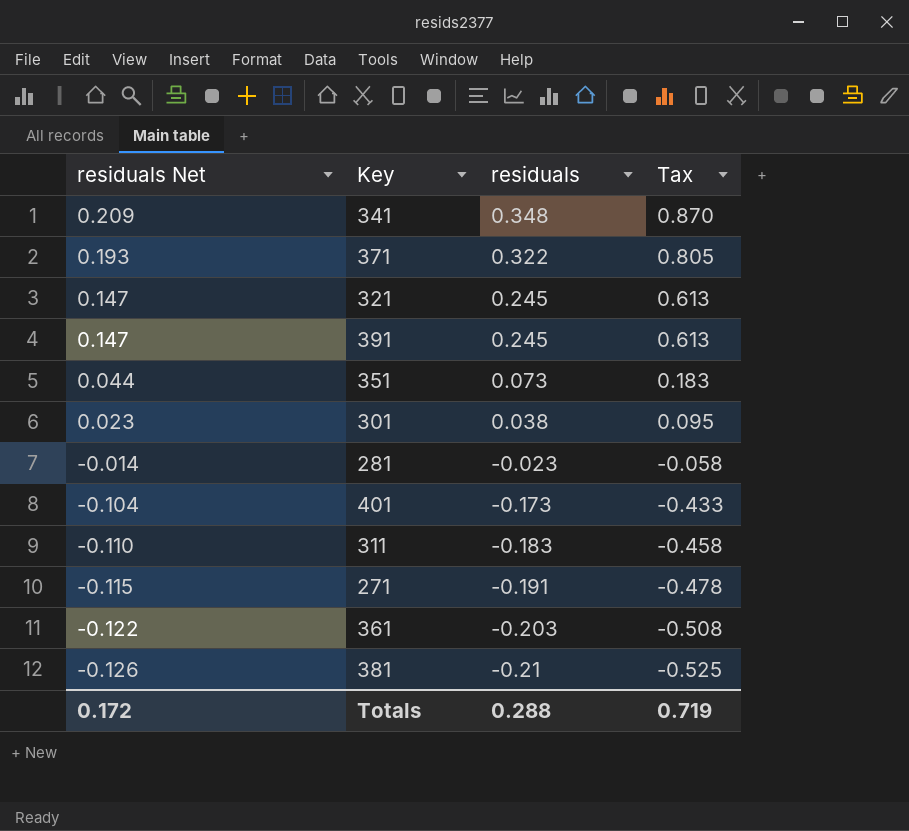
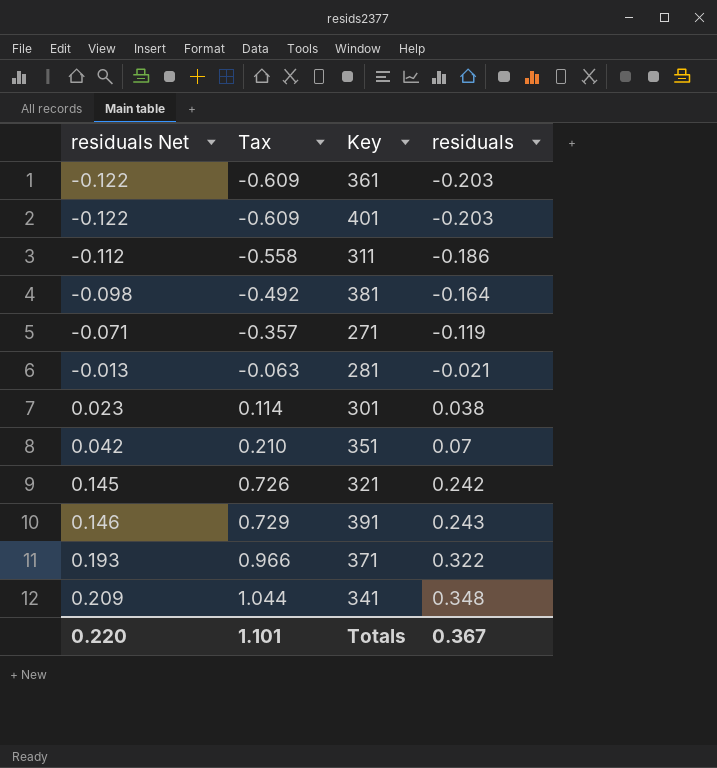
row order: residuals Net descending -> residuals Net ascending
column Tax | formula: [residuals] * 2.5 -> [residuals] * 3
column Tax | position: 4 -> 2
401 | residuals Net: -0.104 -> -0.122
401 | residuals: -0.173 -> -0.203
311 | residuals Net: -0.110 -> -0.112
311 | residuals: -0.183 -> -0.186
381 | residuals Net: -0.126 -> -0.098
381 | residuals: -0.21 -> -0.164
271 | residuals Net: -0.115 -> -0.071
271 | residuals: -0.191 -> -0.119
281 | residuals Net: -0.014 -> -0.013
281 | residuals: -0.023 -> -0.021
351 | residuals Net: 0.044 -> 0.042
351 | residuals: 0.073 -> 0.07
321 | residuals Net: 0.147 -> 0.145
321 | residuals: 0.245 -> 0.242
391 | residuals Net: 0.147 -> 0.146
391 | residuals: 0.245 -> 0.243
Totals | residuals Net: 0.172 -> 0.220
Totals | Tax: 0.719 -> 1.101
Totals | residuals: 0.288 -> 0.367

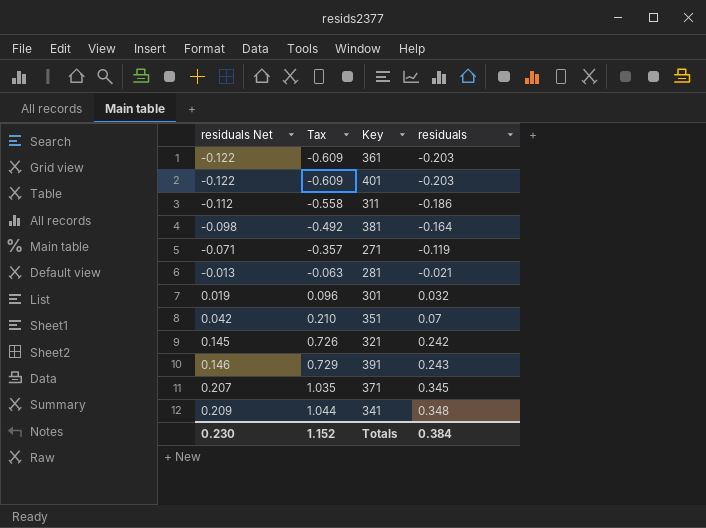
301 | residuals Net: 0.023 -> 0.019
301 | Tax: 0.114 -> 0.096
301 | residuals: 0.038 -> 0.032
371 | residuals Net: 0.193 -> 0.207
371 | Tax: 0.966 -> 1.035
371 | residuals: 0.322 -> 0.345
Totals | residuals Net: 0.220 -> 0.230
Totals | Tax: 1.101 -> 1.152
Totals | residuals: 0.367 -> 0.384

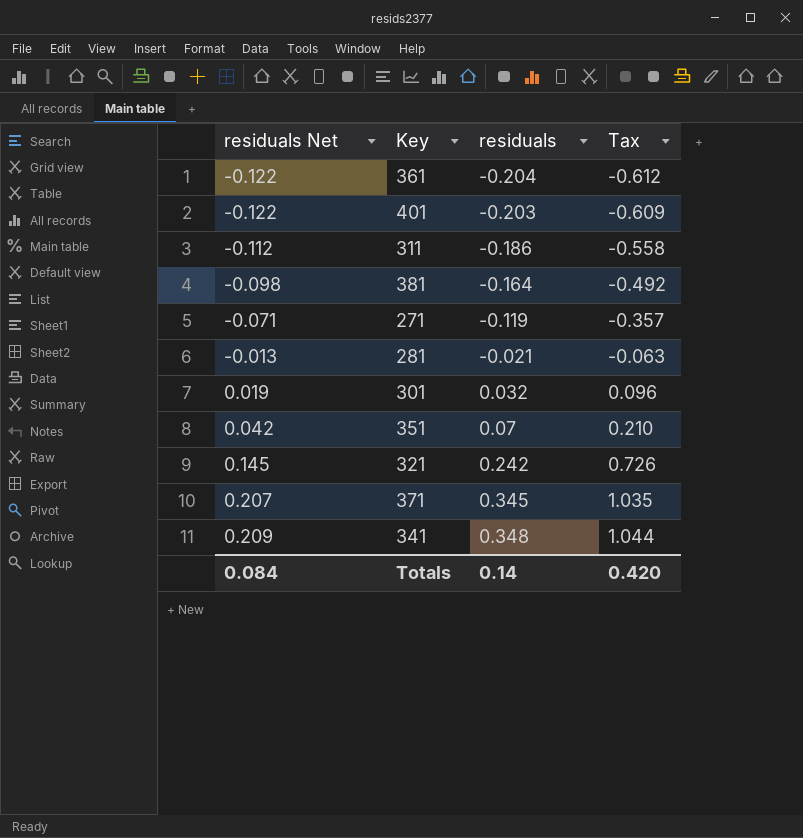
column Tax | position: 2 -> 4
row 391: 0.146 | 0.729 | 0.243 -> none
361 | residuals: -0.203 -> -0.204
361 | Tax: -0.609 -> -0.612
Totals | residuals Net: 0.230 -> 0.084
Totals | residuals: 0.384 -> 0.14
Totals | Tax: 1.152 -> 0.420

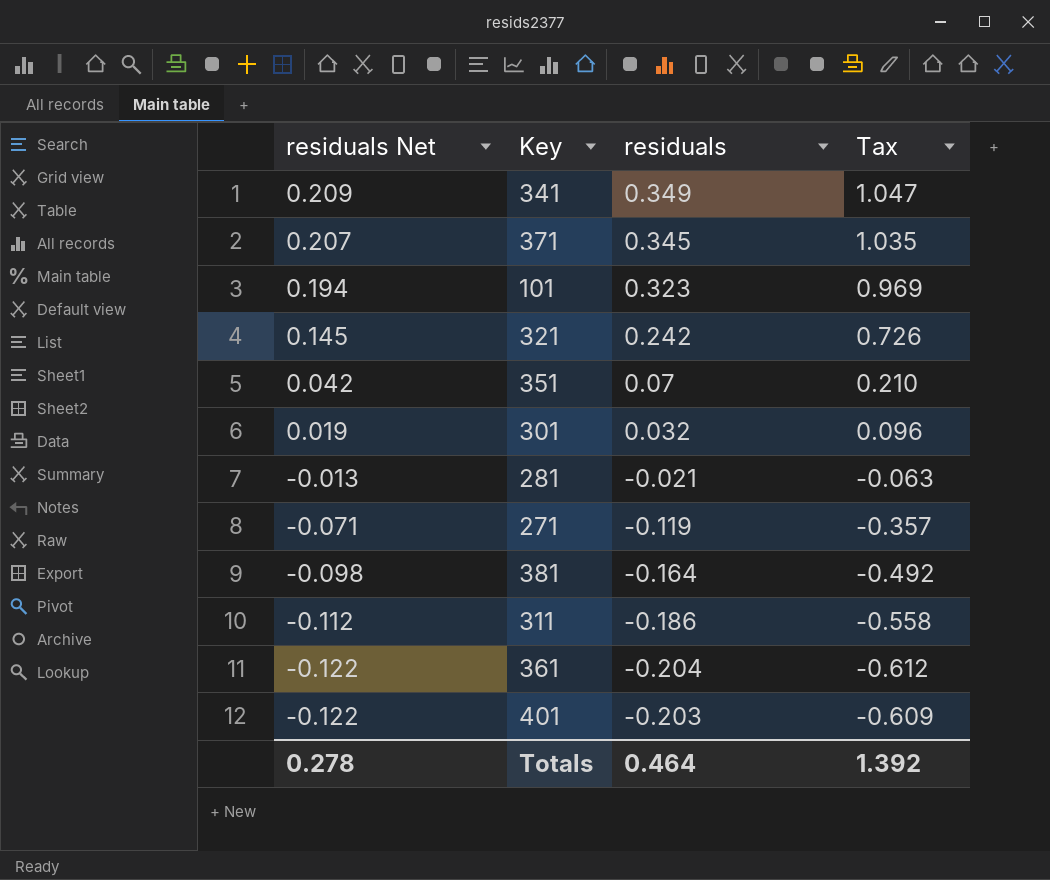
row order: residuals Net ascending -> residuals Net descending
341 | residuals: 0.348 -> 0.349
341 | Tax: 1.044 -> 1.047
row 101: none -> 0.194 | 0.323 | 0.969
Totals | residuals Net: 0.084 -> 0.278
Totals | residuals: 0.14 -> 0.464
Totals | Tax: 0.420 -> 1.392

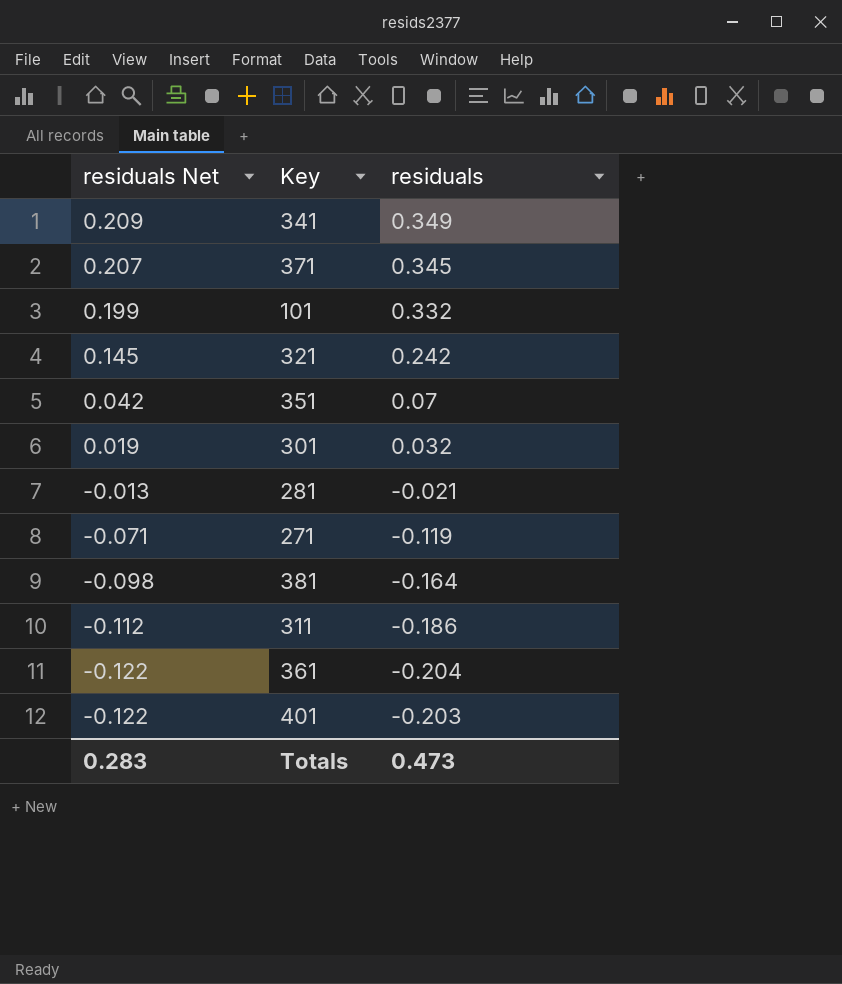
column Tax | formula: [residuals] * 3 -> none
101 | residuals Net: 0.194 -> 0.199
101 | residuals: 0.323 -> 0.332
Totals | residuals Net: 0.278 -> 0.283
Totals | residuals: 0.464 -> 0.473

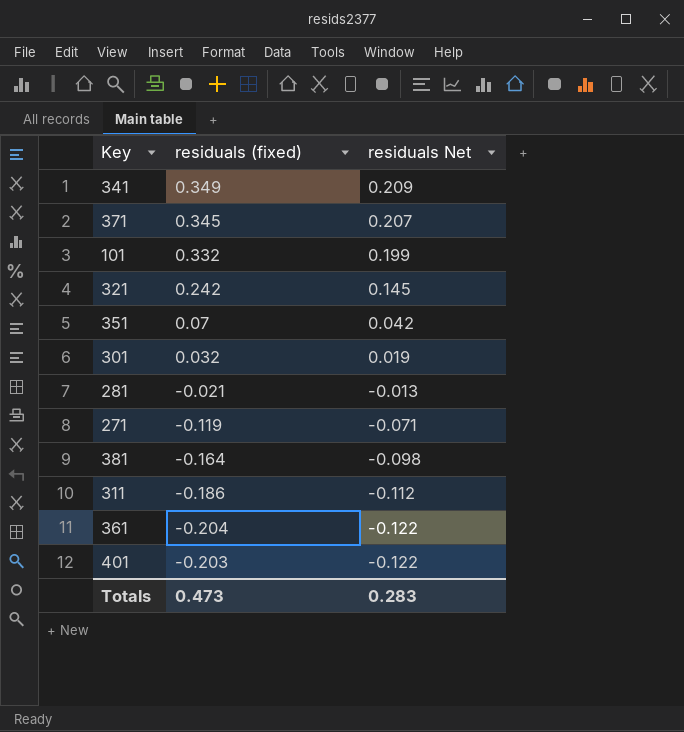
column name: residuals -> residuals (fixed)
column residuals Net | position: 1 -> 3

